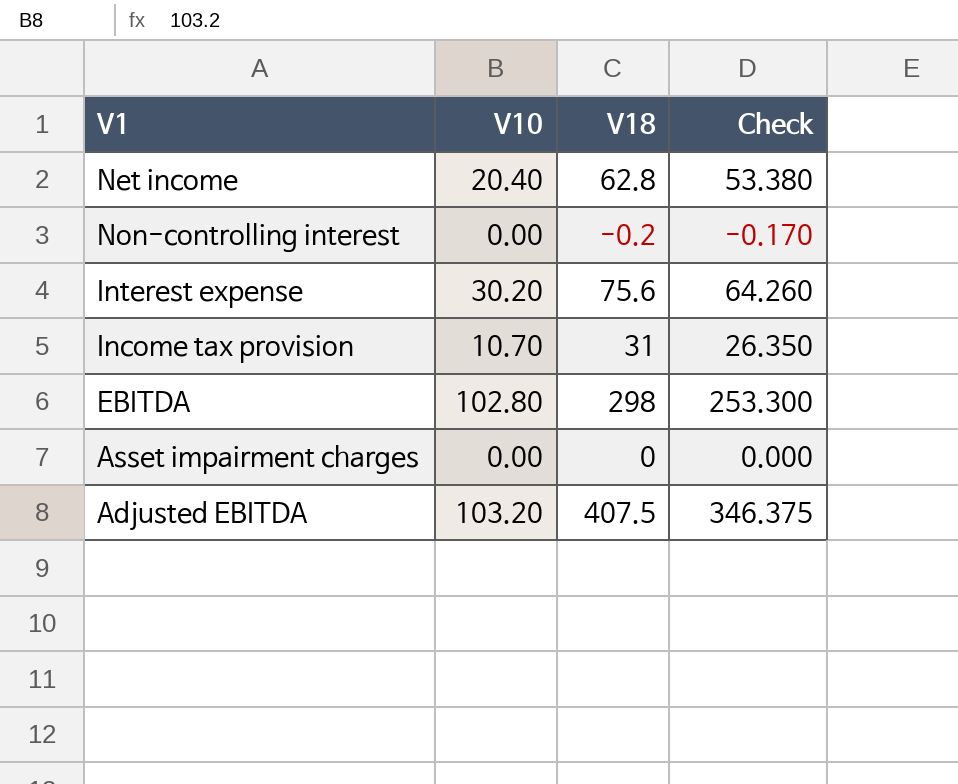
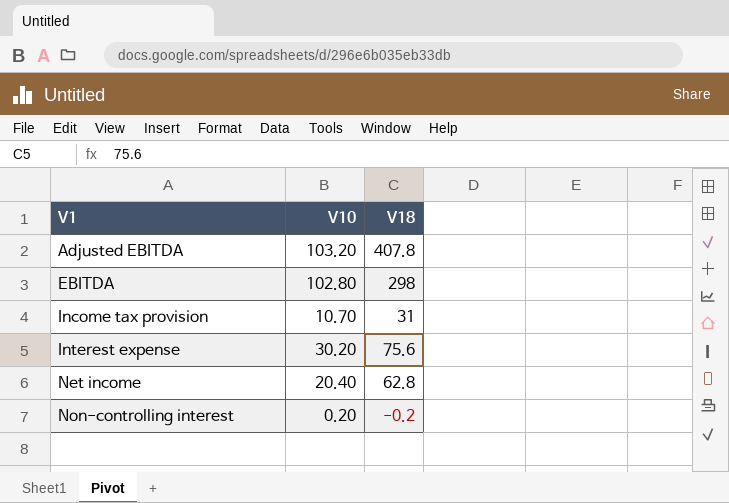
row order: none -> V1 ascending
column Check | formula: [V18] * 0.85 -> none
row Asset impairment charges: 0.00 | 0 | 0.000 -> none
Adjusted EBITDA | V18: 407.5 -> 407.8
Non-controlling interest | V10: 0.00 -> 0.20

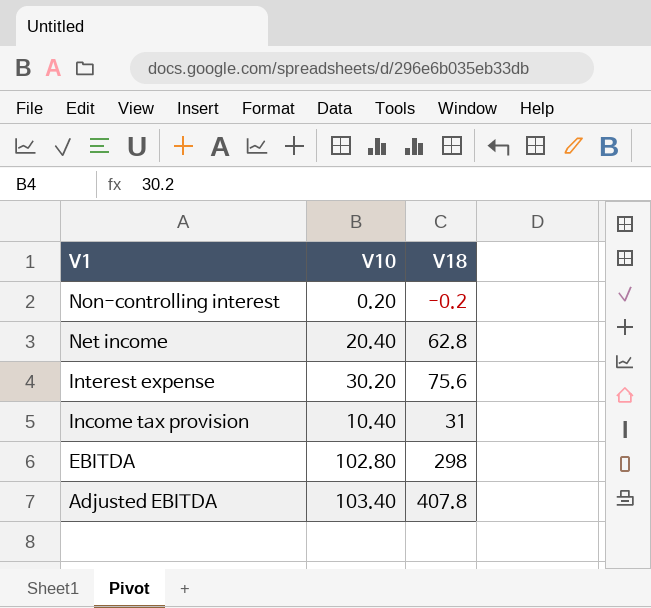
row order: V1 ascending -> V1 descending
Income tax provision | V10: 10.70 -> 10.40
Adjusted EBITDA | V10: 103.20 -> 103.40

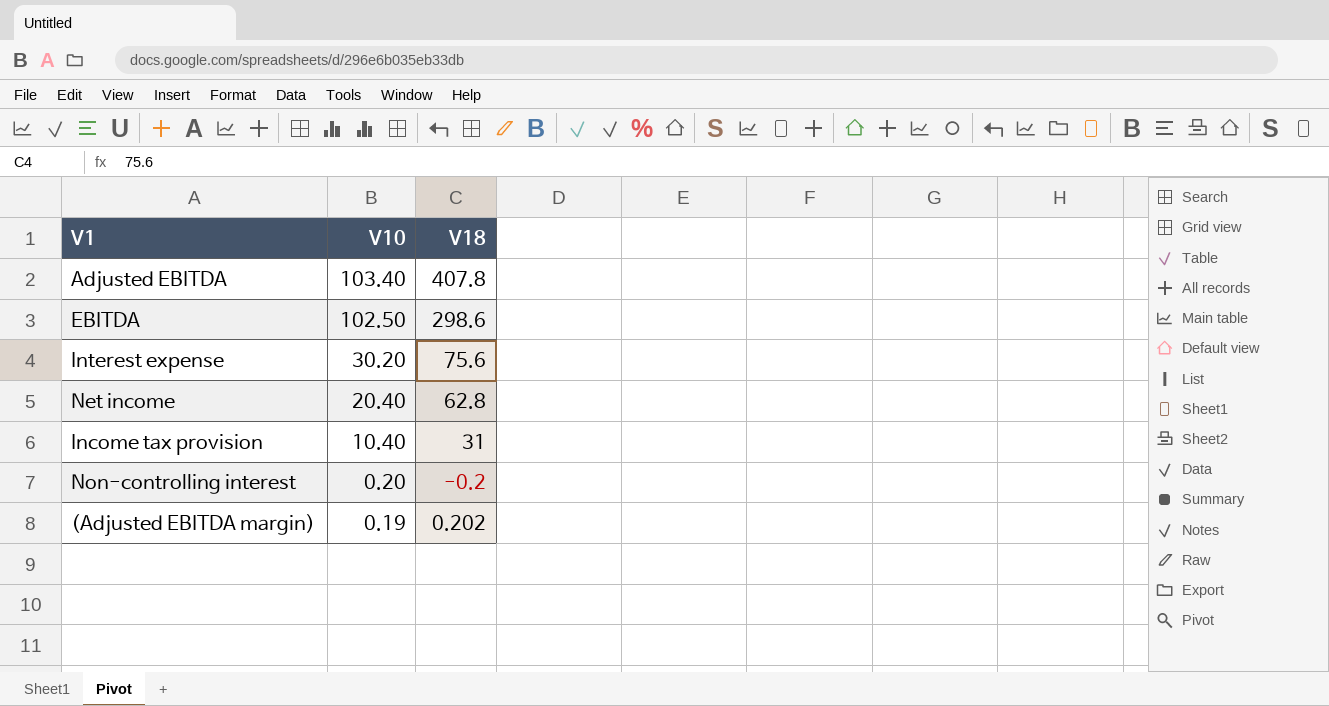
row order: V1 descending -> V10 descending
EBITDA | V10: 102.80 -> 102.50
EBITDA | V18: 298 -> 298.6
row (Adjusted EBITDA margin): none -> 0.19 | 0.202

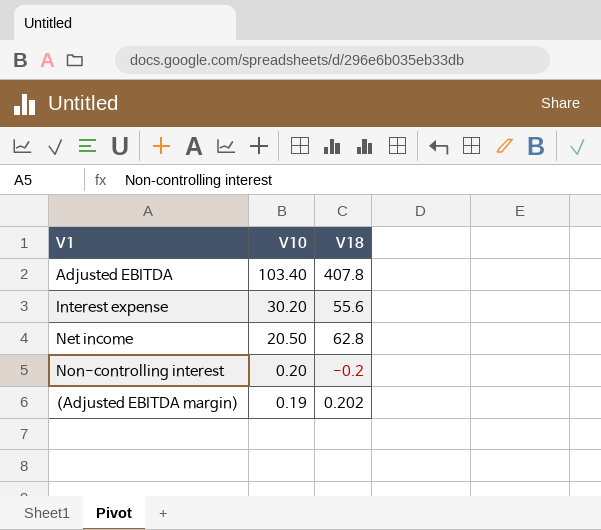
row EBITDA: 102.50 | 298.6 -> none
row Income tax provision: 10.40 | 31 -> none
Interest expense | V18: 75.6 -> 55.6
Net income | V10: 20.40 -> 20.50

